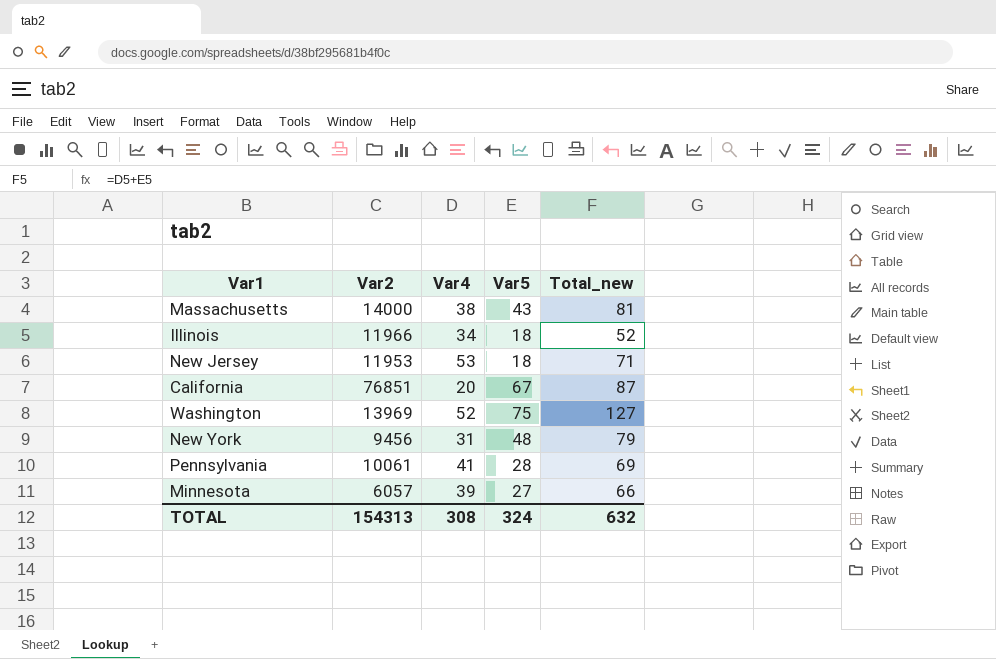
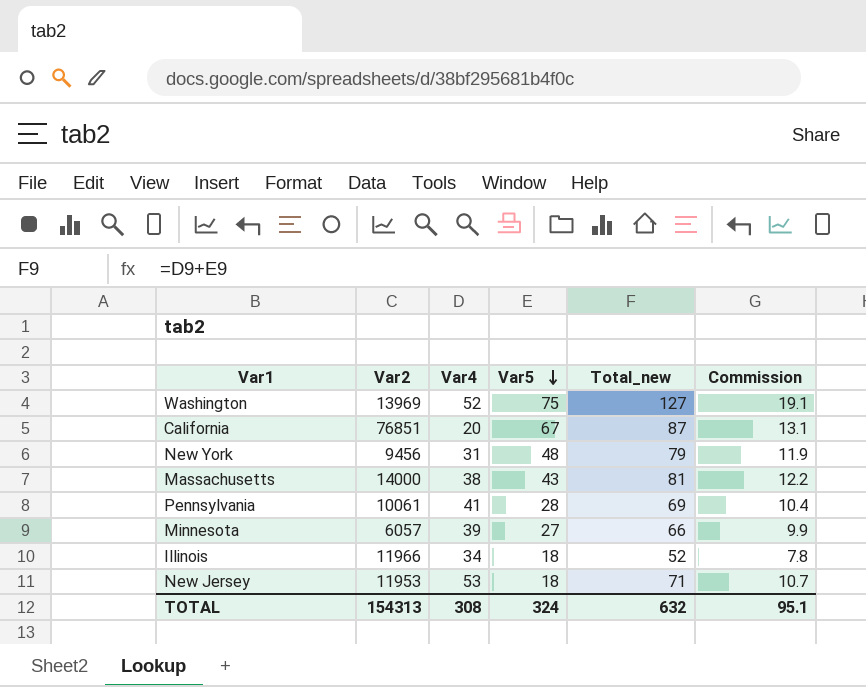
row order: none -> Var5 descending
column Commission | formula: none -> [Total_new] * 0.15

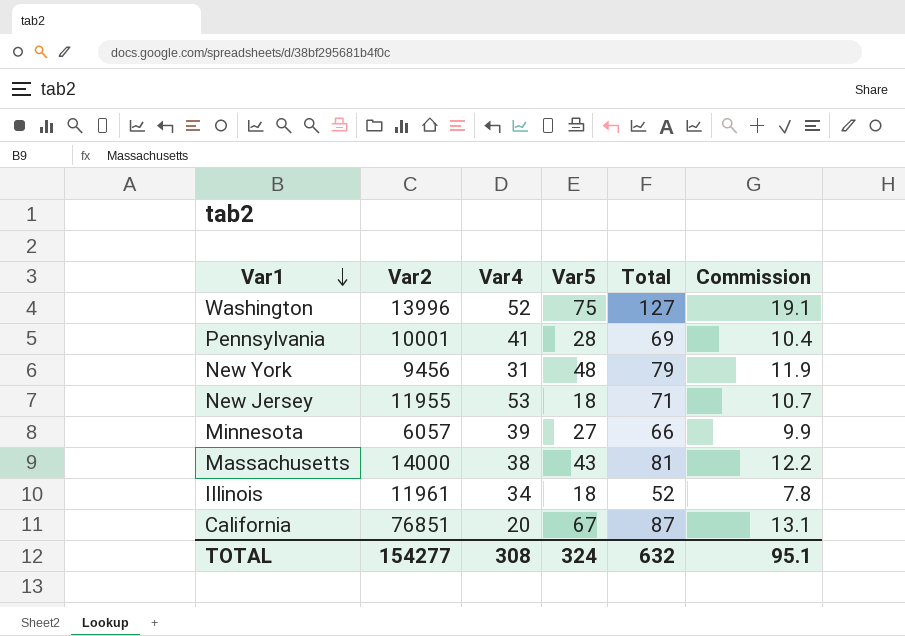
row order: Var5 descending -> Var1 descending
column name: Total_new -> Total
Washington | Var2: 13969 -> 13996
Pennsylvania | Var2: 10061 -> 10001
New Jersey | Var2: 11953 -> 11955
Illinois | Var2: 11966 -> 11961
TOTAL | Var2: 154313 -> 154277

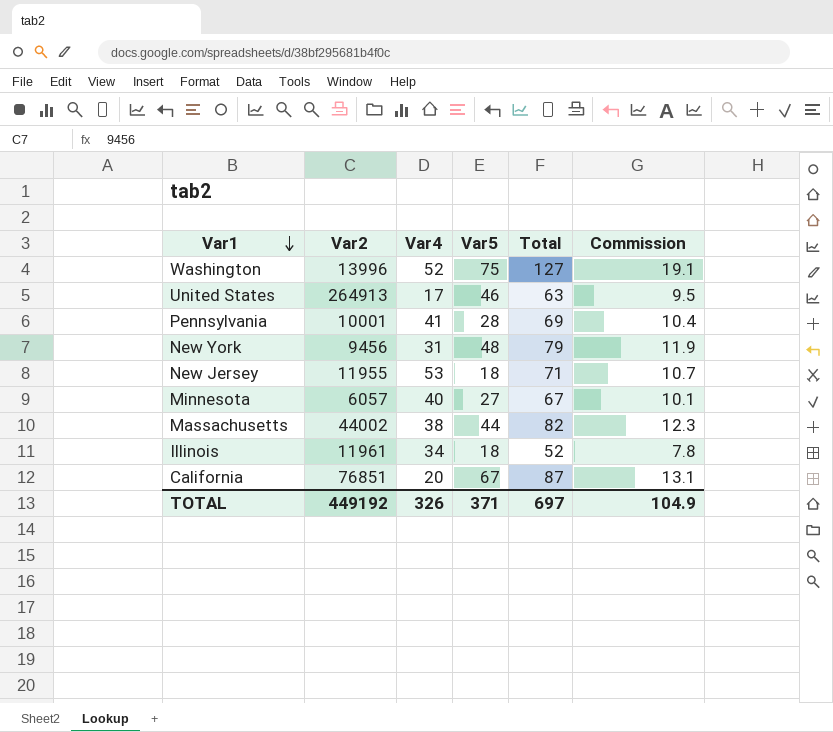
row United States: none -> 264913 | 17 | 46 | 63 | 9.5
Minnesota | Var4: 39 -> 40
Minnesota | Total: 66 -> 67
Minnesota | Commission: 9.9 -> 10.1
Massachusetts | Var2: 14000 -> 44002
Massachusetts | Var5: 43 -> 44
Massachusetts | Total: 81 -> 82
Massachusetts | Commission: 12.2 -> 12.3
TOTAL | Var2: 154277 -> 449192
TOTAL | Var4: 308 -> 326
TOTAL | Var5: 324 -> 371
TOTAL | Total: 632 -> 697
TOTAL | Commission: 95.1 -> 104.9

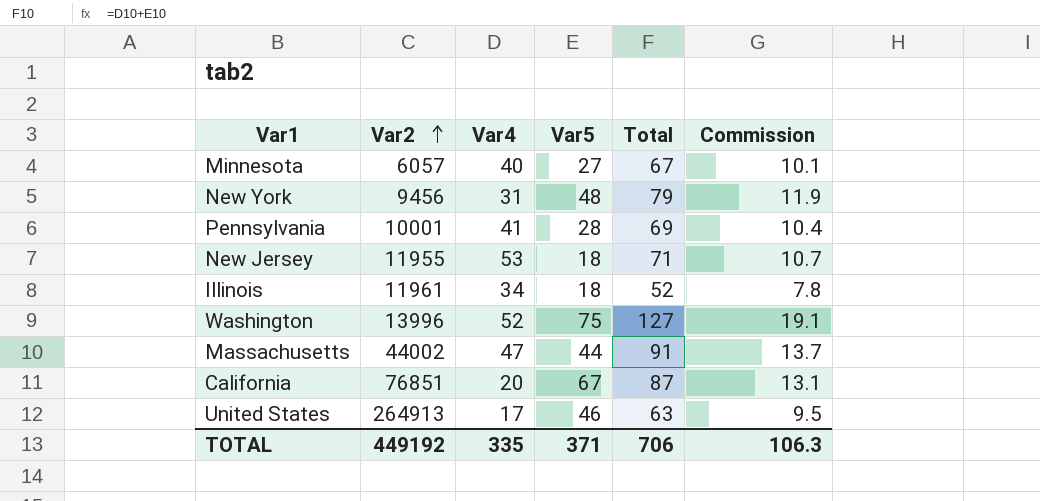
row order: Var1 descending -> Var2 ascending
Massachusetts | Var4: 38 -> 47
Massachusetts | Total: 82 -> 91
Massachusetts | Commission: 12.3 -> 13.7
TOTAL | Var4: 326 -> 335
TOTAL | Total: 697 -> 706
TOTAL | Commission: 104.9 -> 106.3

